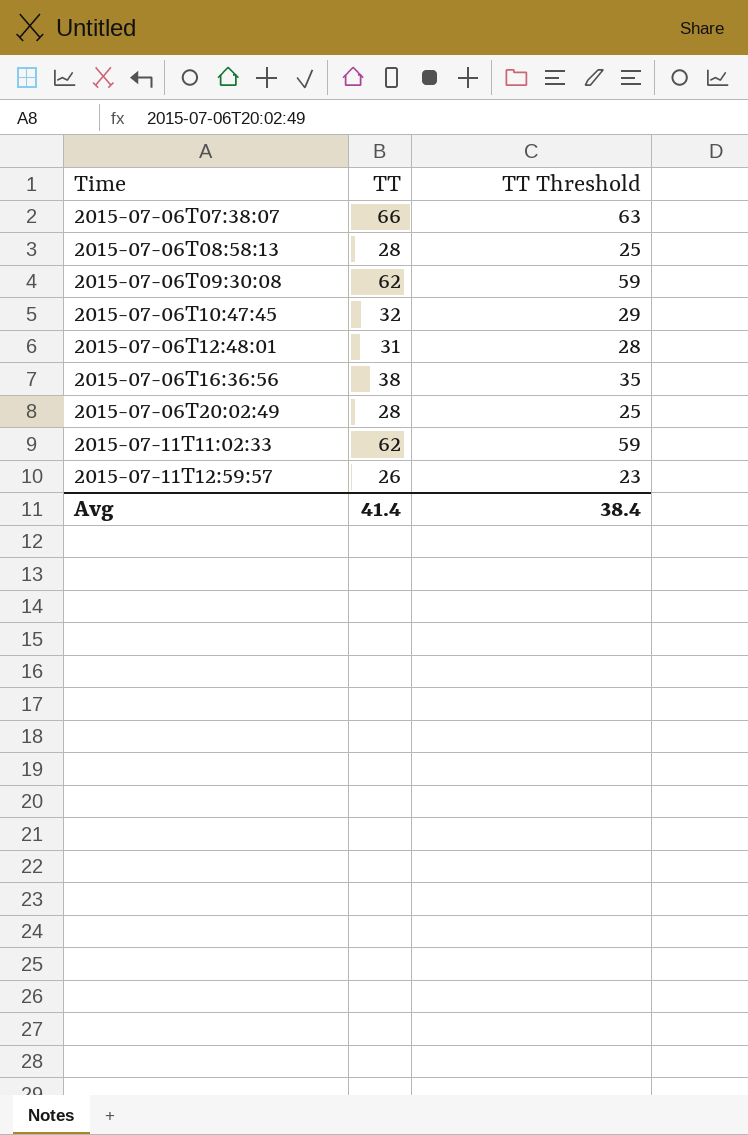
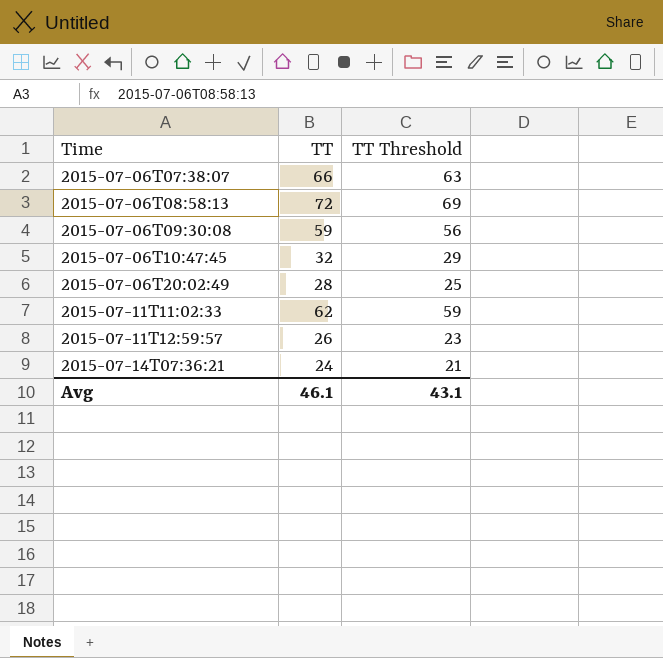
row 2015-07-06T12:48:01: 31 | 28 -> none
row 2015-07-06T16:36:56: 38 | 35 -> none
2015-07-06T08:58:13 | TT: 28 -> 72
2015-07-06T08:58:13 | TT Threshold: 25 -> 69
2015-07-06T09:30:08 | TT: 62 -> 59
2015-07-06T09:30:08 | TT Threshold: 59 -> 56
row 2015-07-14T07:36:21: none -> 24 | 21
Avg | TT: 41.4 -> 46.1
Avg | TT Threshold: 38.4 -> 43.1

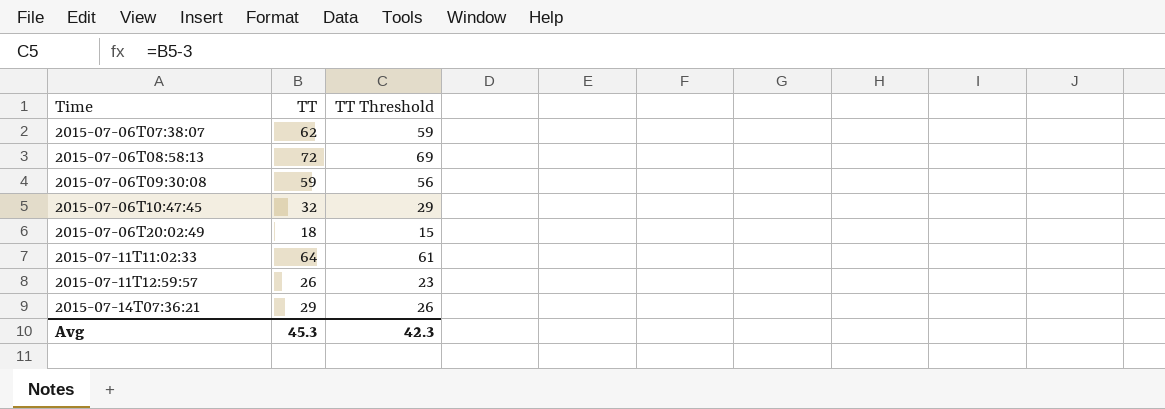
2015-07-06T07:38:07 | TT: 66 -> 62
2015-07-06T07:38:07 | TT Threshold: 63 -> 59
2015-07-06T20:02:49 | TT: 28 -> 18
2015-07-06T20:02:49 | TT Threshold: 25 -> 15
2015-07-11T11:02:33 | TT: 62 -> 64
2015-07-11T11:02:33 | TT Threshold: 59 -> 61
2015-07-14T07:36:21 | TT: 24 -> 29
2015-07-14T07:36:21 | TT Threshold: 21 -> 26
Avg | TT: 46.1 -> 45.3
Avg | TT Threshold: 43.1 -> 42.3

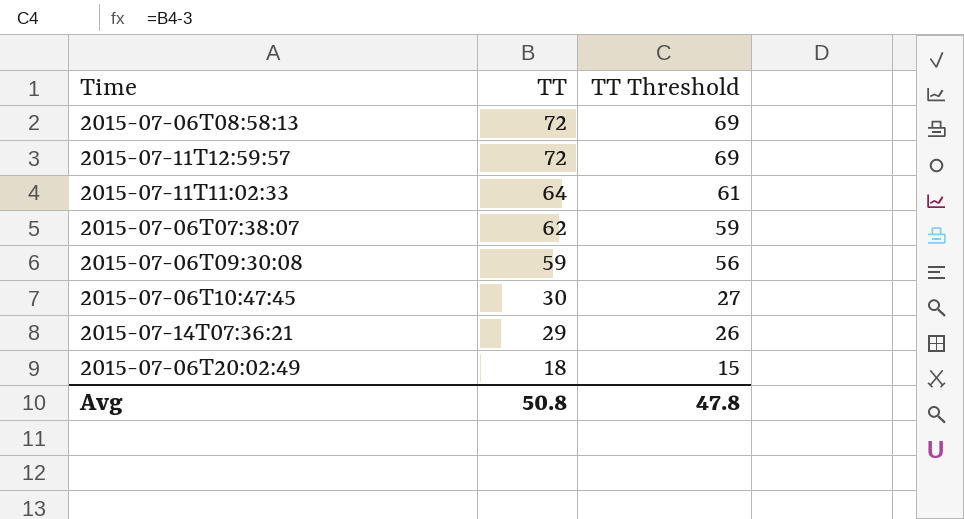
row order: Time ascending -> TT descending
2015-07-11T12:59:57 | TT: 26 -> 72
2015-07-11T12:59:57 | TT Threshold: 23 -> 69
2015-07-06T10:47:45 | TT: 32 -> 30
2015-07-06T10:47:45 | TT Threshold: 29 -> 27
Avg | TT: 45.3 -> 50.8
Avg | TT Threshold: 42.3 -> 47.8

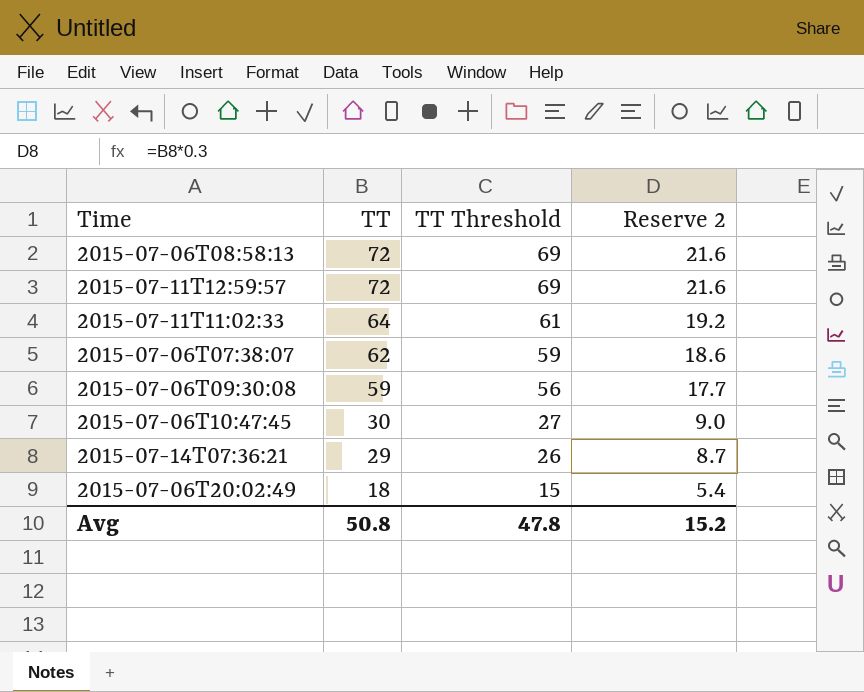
column Reserve 2 | formula: none -> [TT] * 0.3

